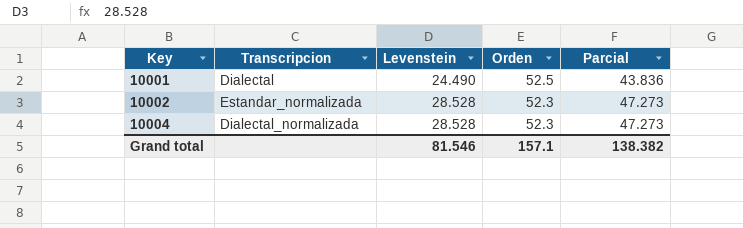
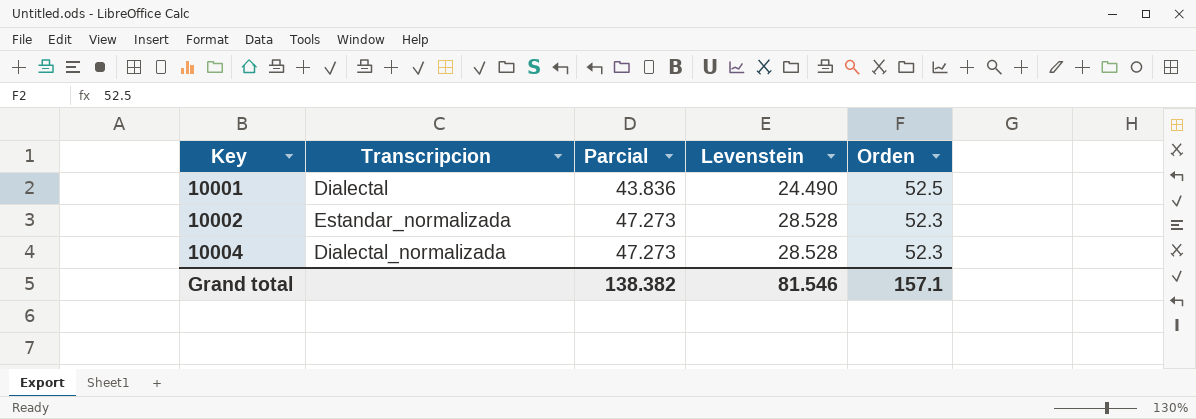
column Parcial | position: 5 -> 3

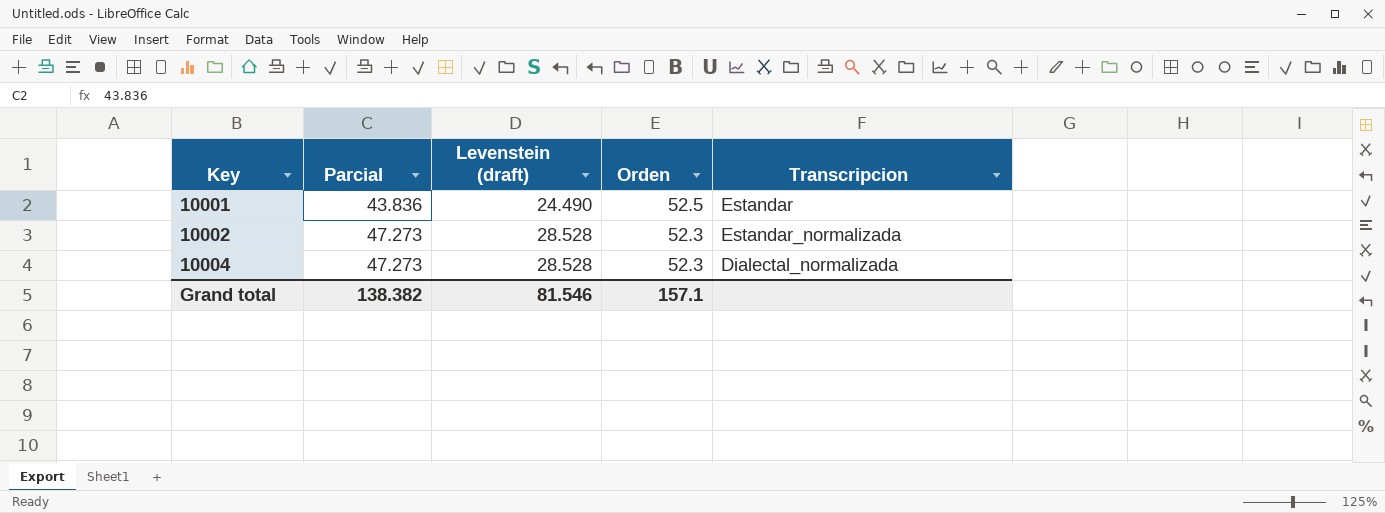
column name: Levenstein -> Levenstein (draft)
column Transcripcion | position: 2 -> 5
10001 | Transcripcion: Dialectal -> Estandar

